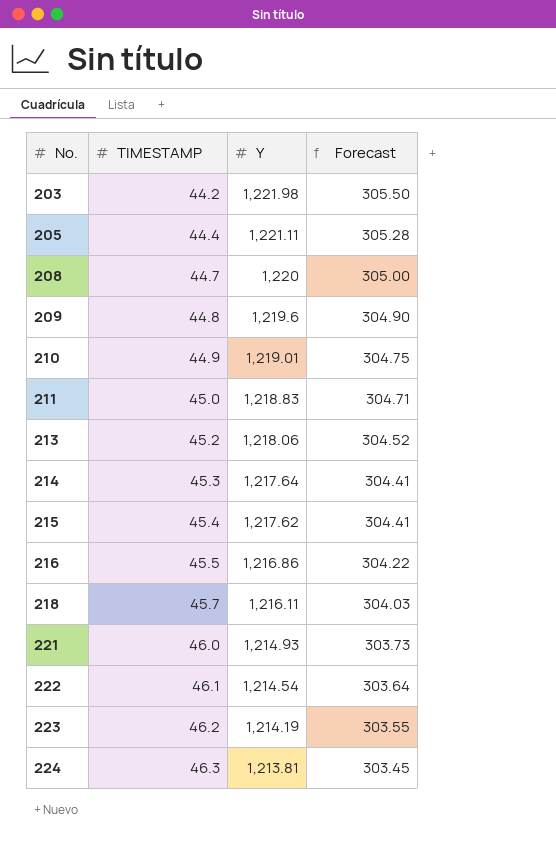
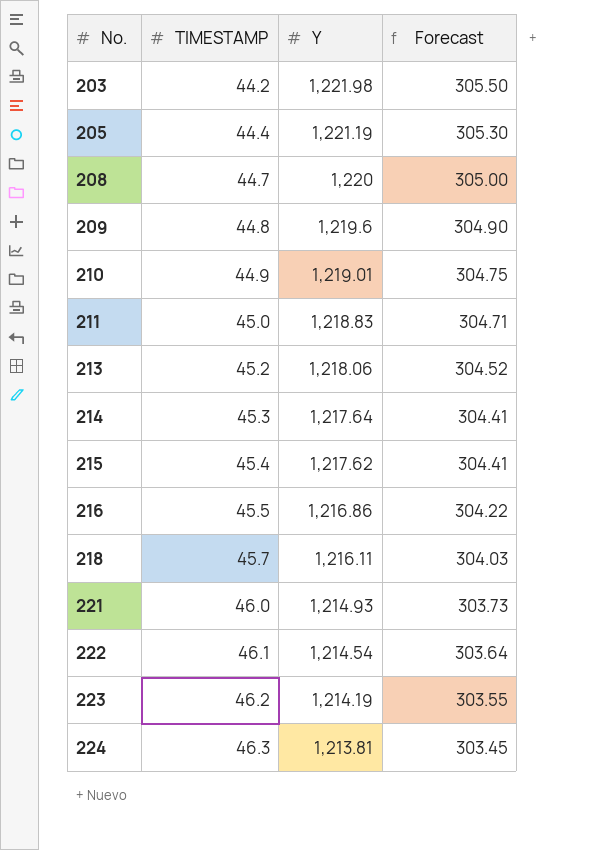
205 | Y: 1,221.11 -> 1,221.19
205 | Forecast: 305.28 -> 305.30

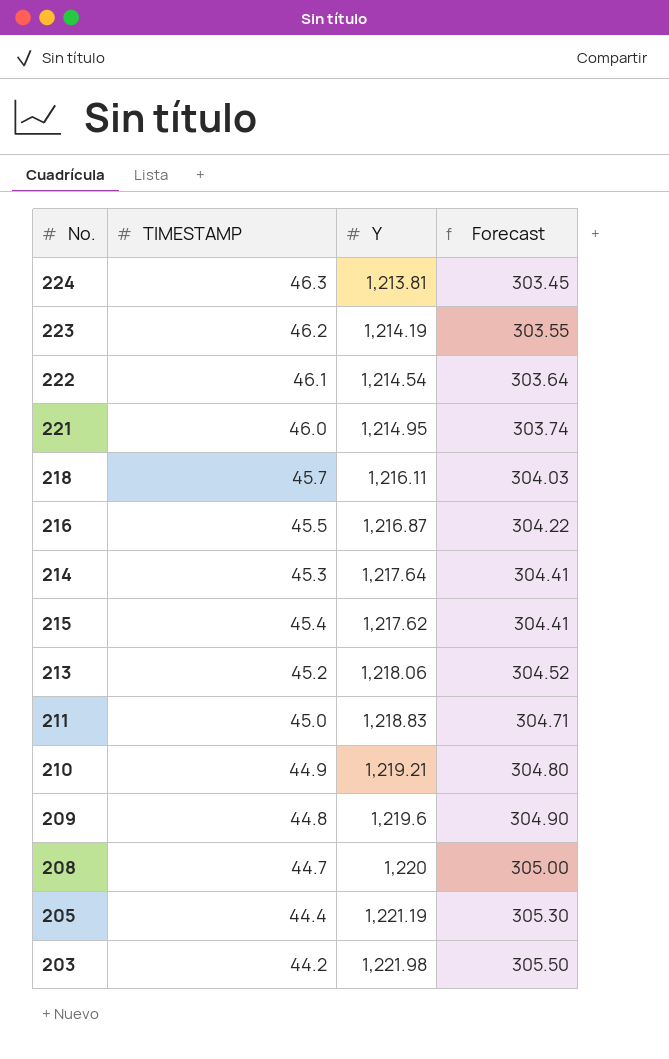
row order: No. ascending -> Forecast ascending
221 | Y: 1,214.93 -> 1,214.95
221 | Forecast: 303.73 -> 303.74
216 | Y: 1,216.86 -> 1,216.87
210 | Y: 1,219.01 -> 1,219.21
210 | Forecast: 304.75 -> 304.80

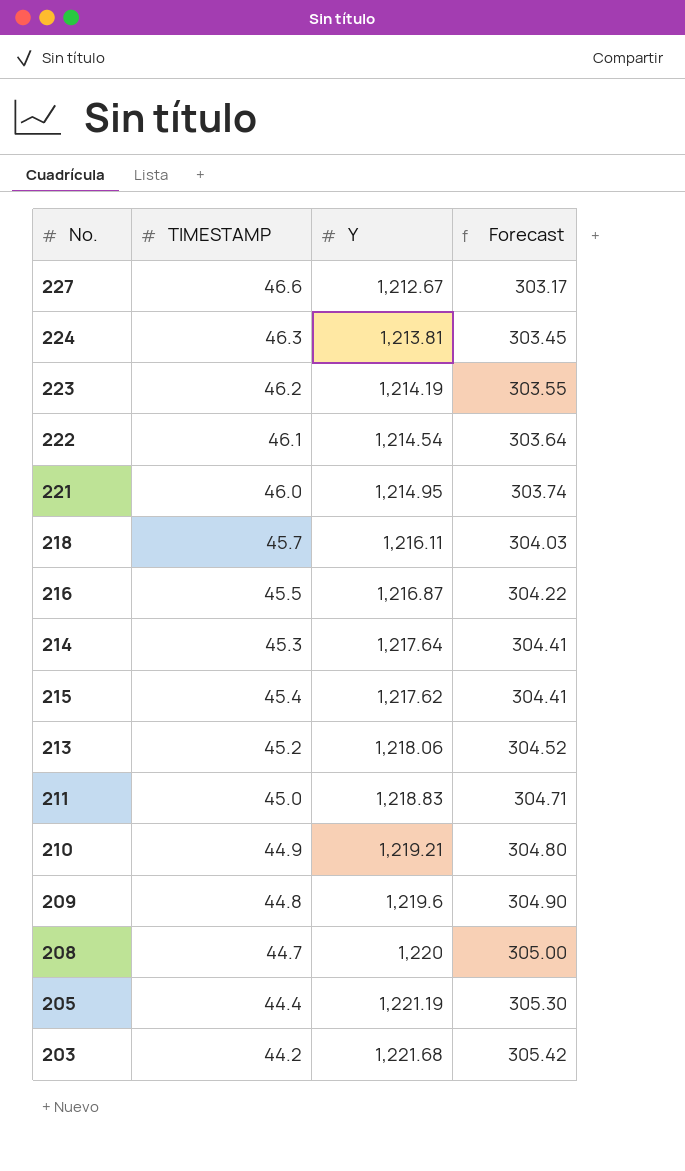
row 227: none -> 46.6 | 1,212.67 | 303.17
203 | Y: 1,221.98 -> 1,221.68
203 | Forecast: 305.50 -> 305.42

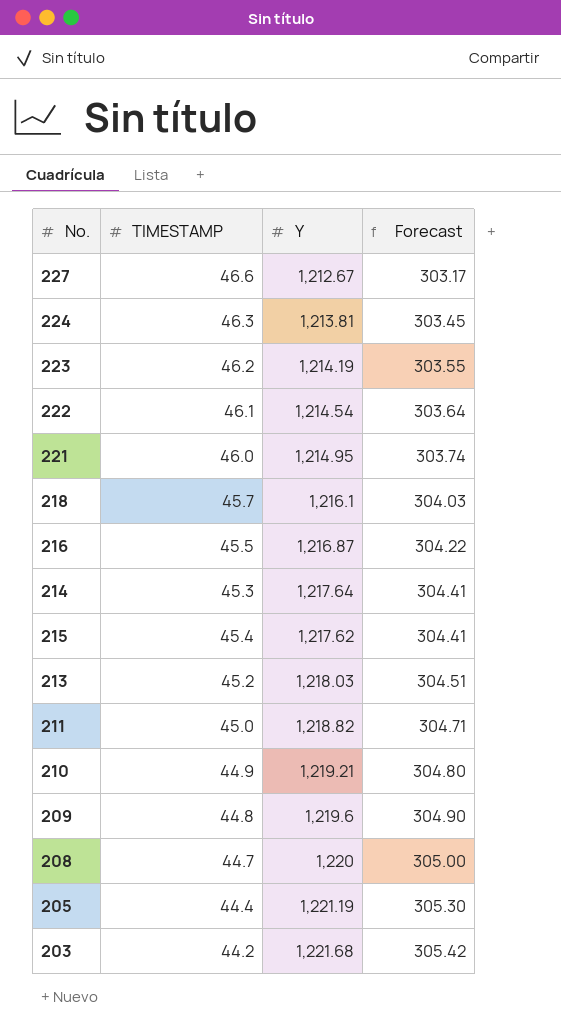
218 | Y: 1,216.11 -> 1,216.1
213 | Y: 1,218.06 -> 1,218.03
213 | Forecast: 304.52 -> 304.51
211 | Y: 1,218.83 -> 1,218.82

